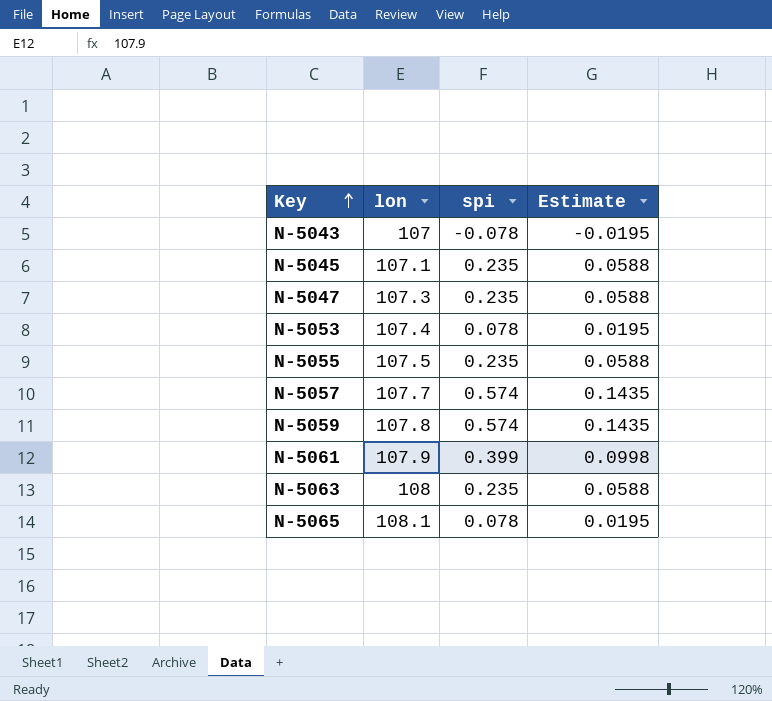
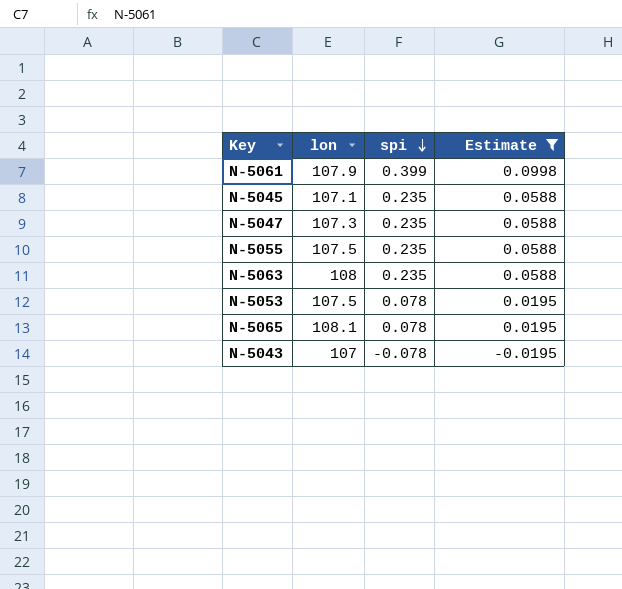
filter: none -> Estimate != 0.1435
row order: Key ascending -> spi descending
N-5053 | lon: 107.4 -> 107.5

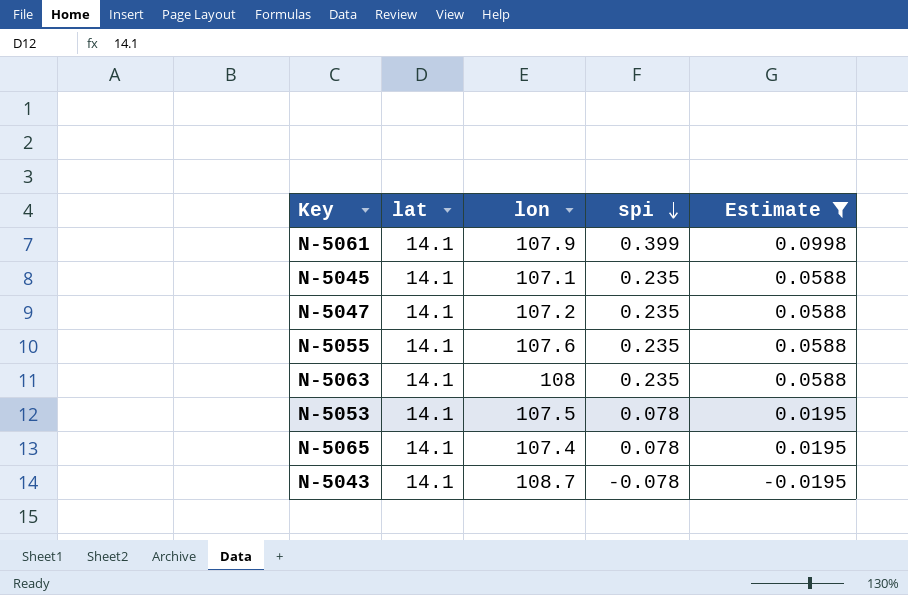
column lat | position: none -> 2
N-5047 | lon: 107.3 -> 107.2
N-5055 | lon: 107.5 -> 107.6
N-5065 | lon: 108.1 -> 107.4
N-5043 | lon: 107 -> 108.7

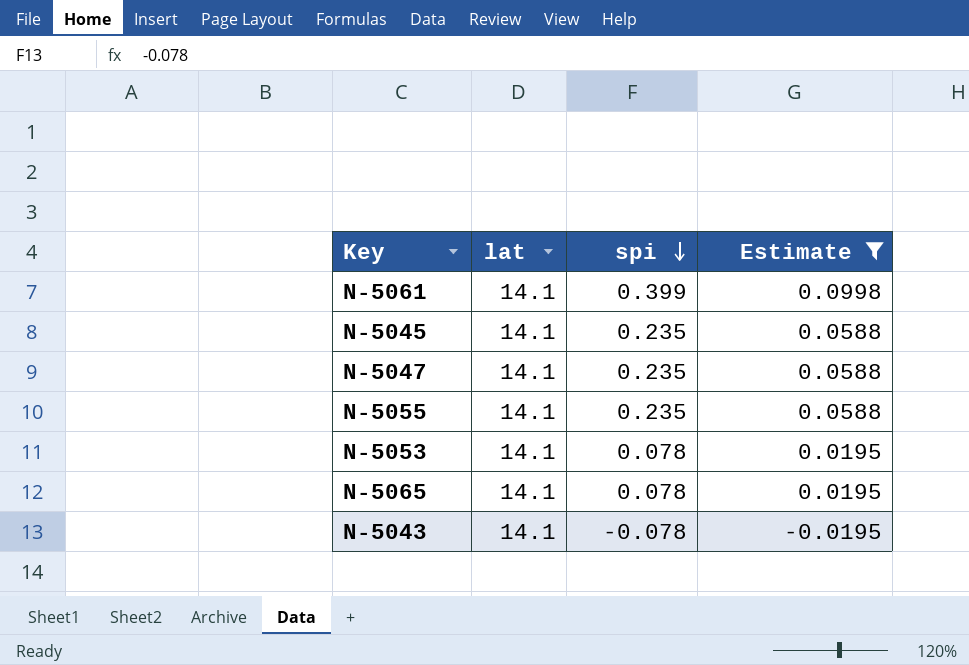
column lon | position: 3 -> none
row N-5063: 14.1 | 108 | 0.235 | 0.0588 -> none

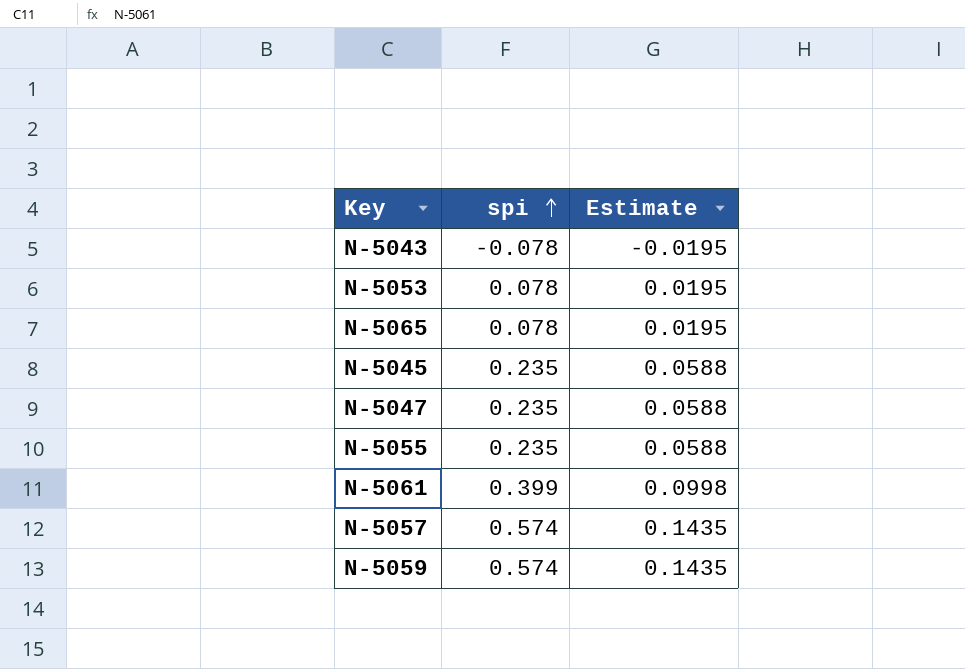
filter: Estimate != 0.1435 -> none
row order: spi descending -> spi ascending
column lat | position: 2 -> none

